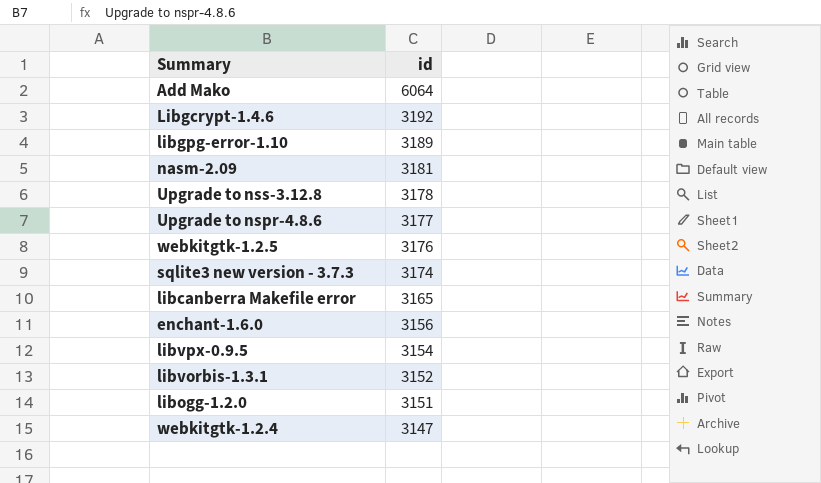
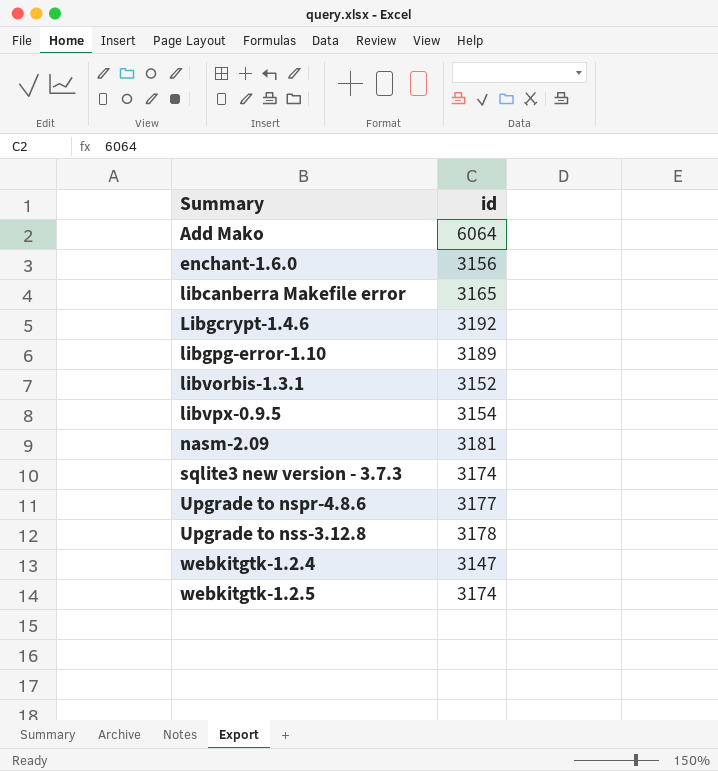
row order: id descending -> Summary ascending
row libogg-1.2.0: 3151 -> none
webkitgtk-1.2.5 | id: 3176 -> 3174

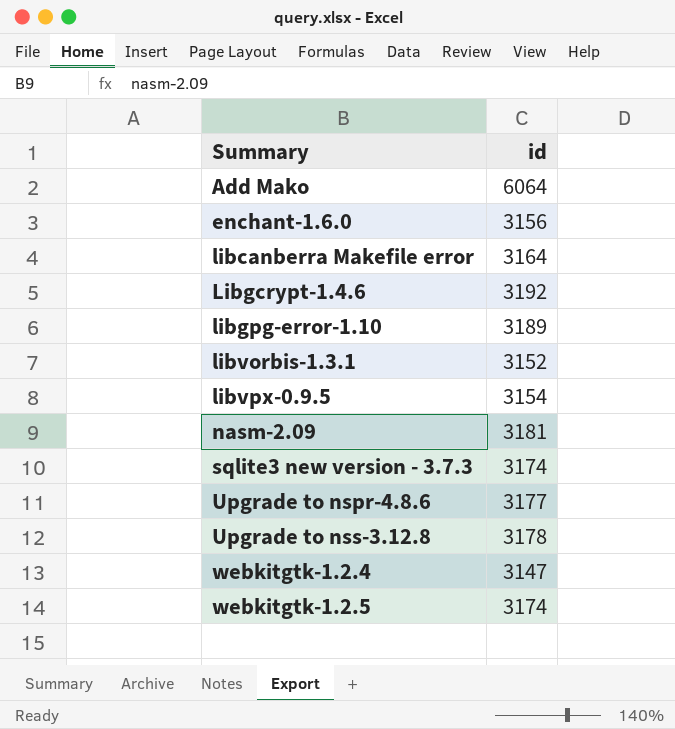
libcanberra Makefile error | id: 3165 -> 3164

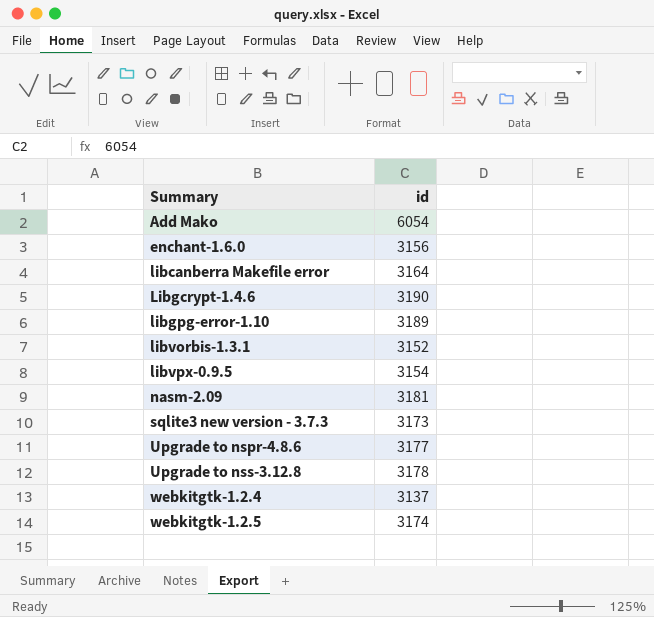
Add Mako | id: 6064 -> 6054
Libgcrypt-1.4.6 | id: 3192 -> 3190
sqlite3 new version - 3.7.3 | id: 3174 -> 3173
webkitgtk-1.2.4 | id: 3147 -> 3137

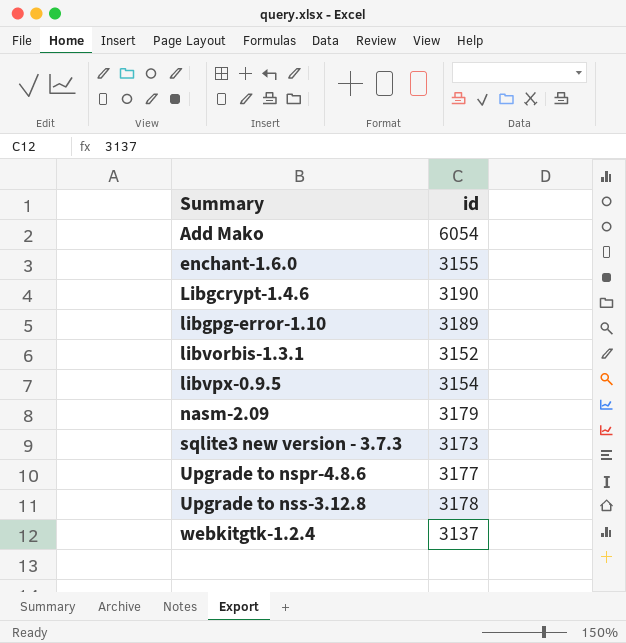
row libcanberra Makefile error: 3164 -> none
row webkitgtk-1.2.5: 3174 -> none
enchant-1.6.0 | id: 3156 -> 3155
nasm-2.09 | id: 3181 -> 3179

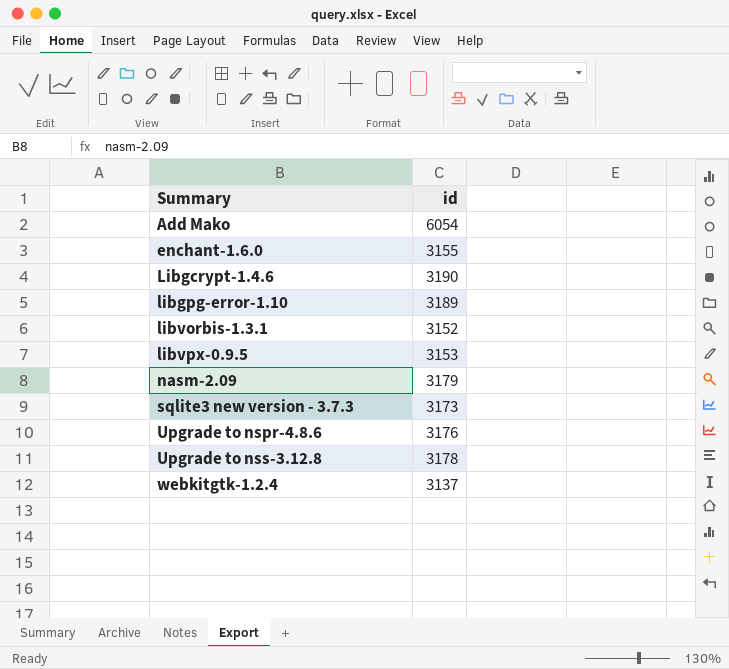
libvpx-0.9.5 | id: 3154 -> 3153
Upgrade to nspr-4.8.6 | id: 3177 -> 3176

